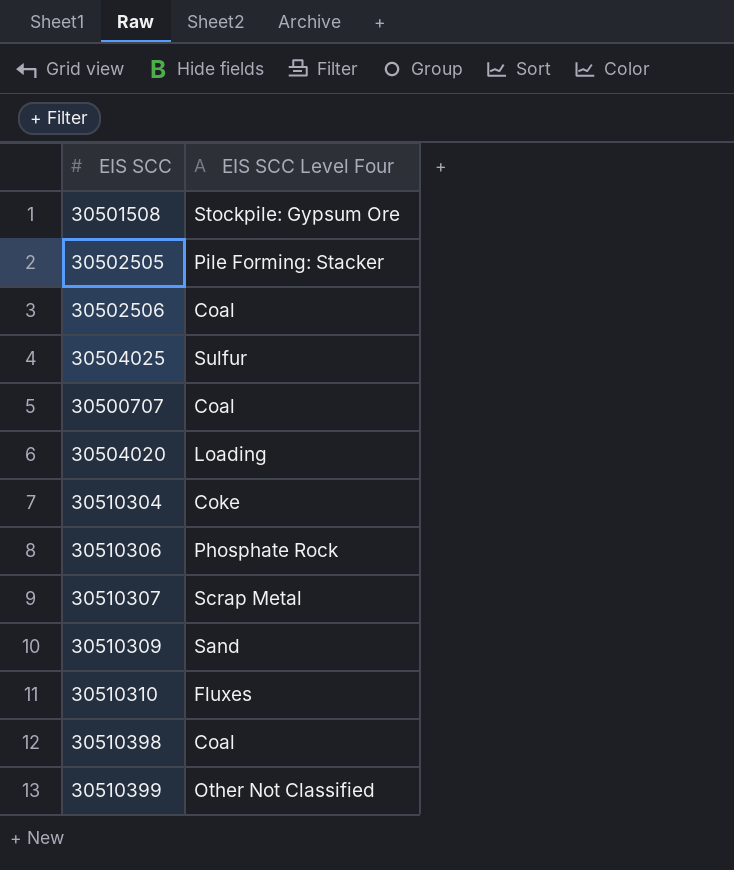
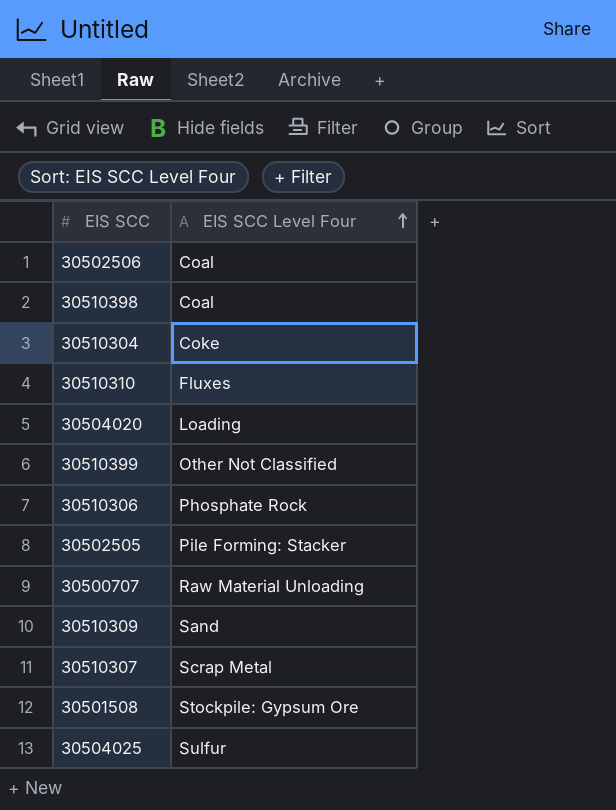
row order: none -> EIS SCC Level Four ascending
30500707 | EIS SCC Level Four: Coal -> Raw Material Unloading

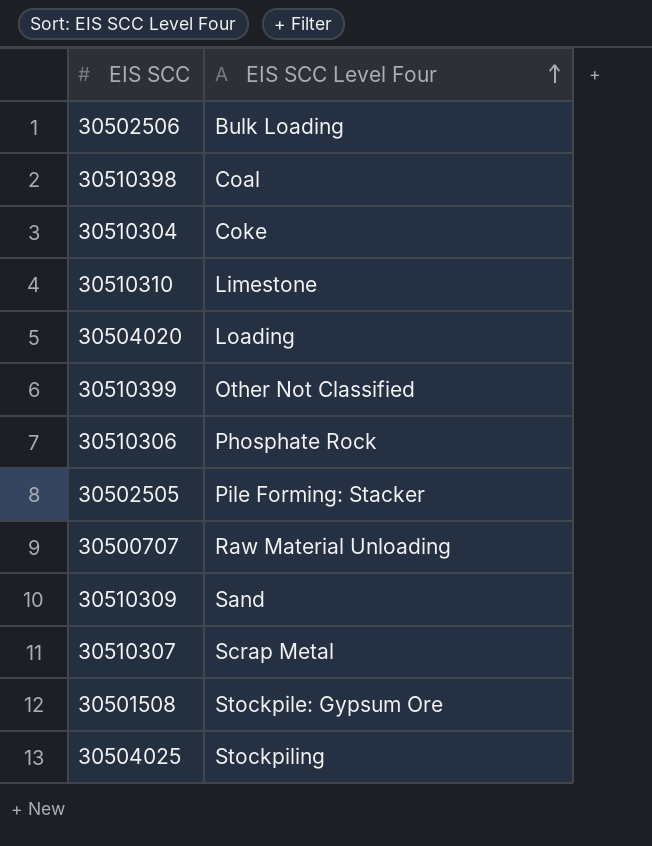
30502506 | EIS SCC Level Four: Coal -> Bulk Loading
30510310 | EIS SCC Level Four: Fluxes -> Limestone
30504025 | EIS SCC Level Four: Sulfur -> Stockpiling

